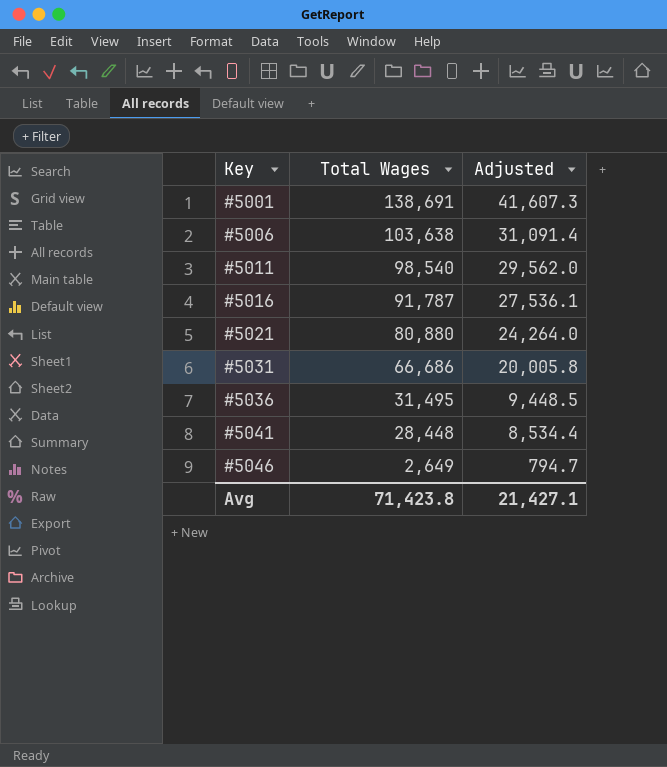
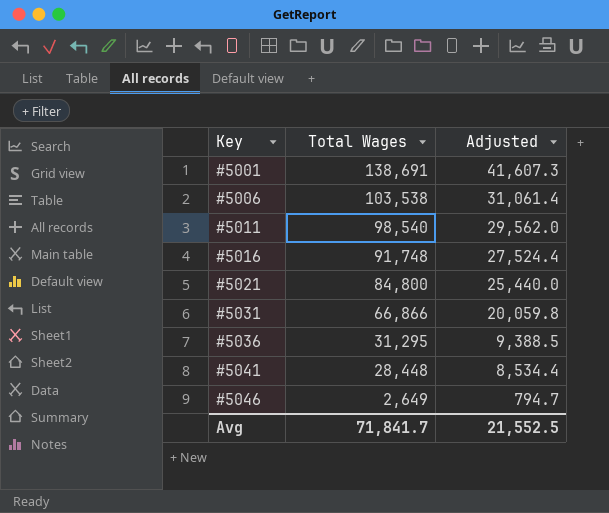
#5006 | Total Wages: 103,638 -> 103,538
#5006 | Adjusted: 31,091.4 -> 31,061.4
#5016 | Total Wages: 91,787 -> 91,748
#5016 | Adjusted: 27,536.1 -> 27,524.4
#5021 | Total Wages: 80,880 -> 84,800
#5021 | Adjusted: 24,264.0 -> 25,440.0
#5031 | Total Wages: 66,686 -> 66,866
#5031 | Adjusted: 20,005.8 -> 20,059.8
#5036 | Total Wages: 31,495 -> 31,295
#5036 | Adjusted: 9,448.5 -> 9,388.5
Avg | Total Wages: 71,423.8 -> 71,841.7
Avg | Adjusted: 21,427.1 -> 21,552.5

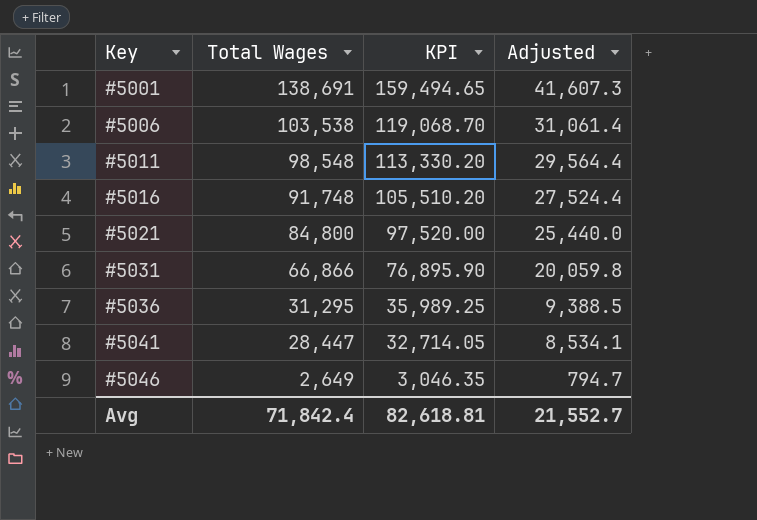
column KPI | formula: none -> [Total Wages] * 1.15
#5011 | Total Wages: 98,540 -> 98,548
#5011 | Adjusted: 29,562.0 -> 29,564.4
#5041 | Total Wages: 28,448 -> 28,447
#5041 | Adjusted: 8,534.4 -> 8,534.1
Avg | Total Wages: 71,841.7 -> 71,842.4
Avg | Adjusted: 21,552.5 -> 21,552.7

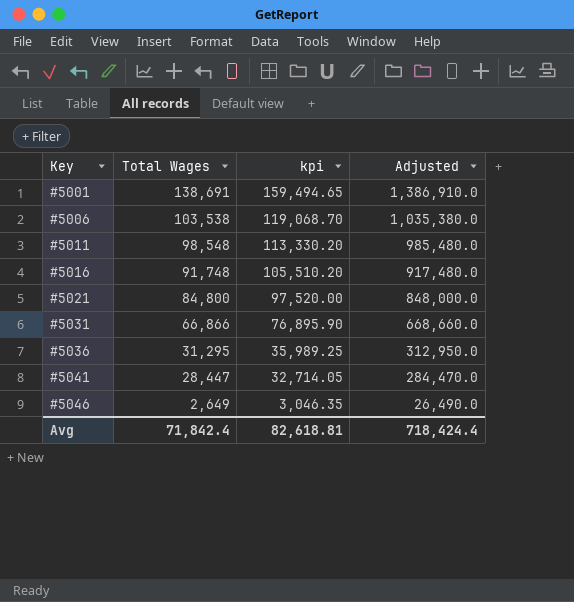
column name: KPI -> kpi
column Adjusted | formula: [Total Wages] * 0.3 -> [Total Wages] * 10
Avg | Adjusted: 21,552.7 -> 718,424.4

